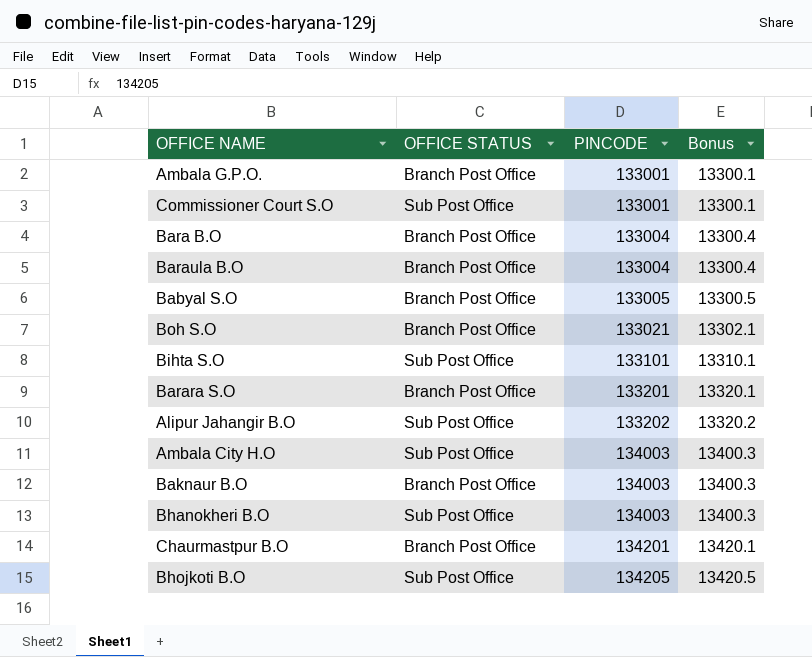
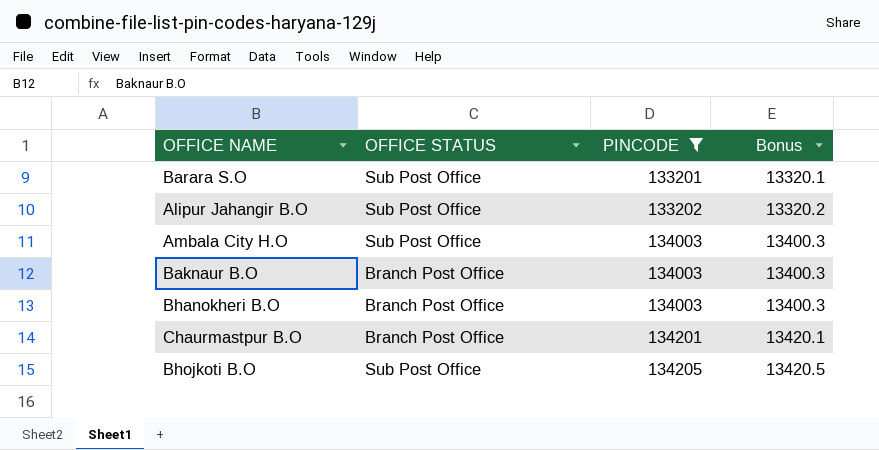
filter: none -> PINCODE >= 133201
Barara S.O | OFFICE STATUS: Branch Post Office -> Sub Post Office
Bhanokheri B.O | OFFICE STATUS: Sub Post Office -> Branch Post Office

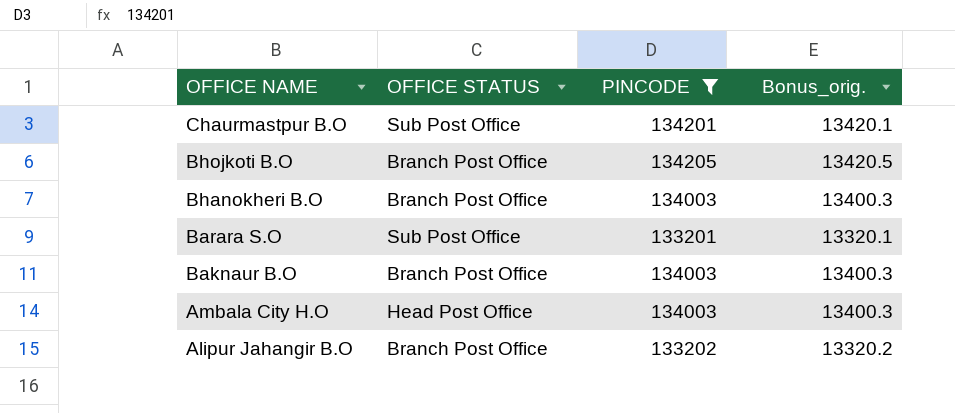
row order: PINCODE ascending -> OFFICE NAME descending
column name: Bonus -> Bonus_orig.
Chaurmastpur B.O | OFFICE STATUS: Branch Post Office -> Sub Post Office
Bhojkoti B.O | OFFICE STATUS: Sub Post Office -> Branch Post Office
Ambala City H.O | OFFICE STATUS: Sub Post Office -> Head Post Office
Alipur Jahangir B.O | OFFICE STATUS: Sub Post Office -> Branch Post Office

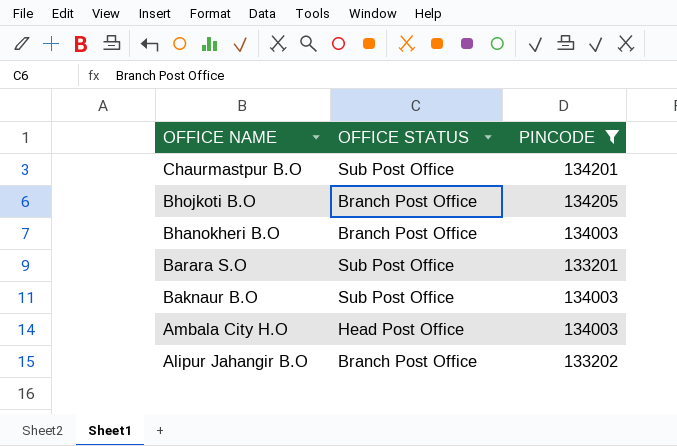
column Bonus_orig. | formula: [PINCODE] * 0.1 -> none
Baknaur B.O | OFFICE STATUS: Branch Post Office -> Sub Post Office

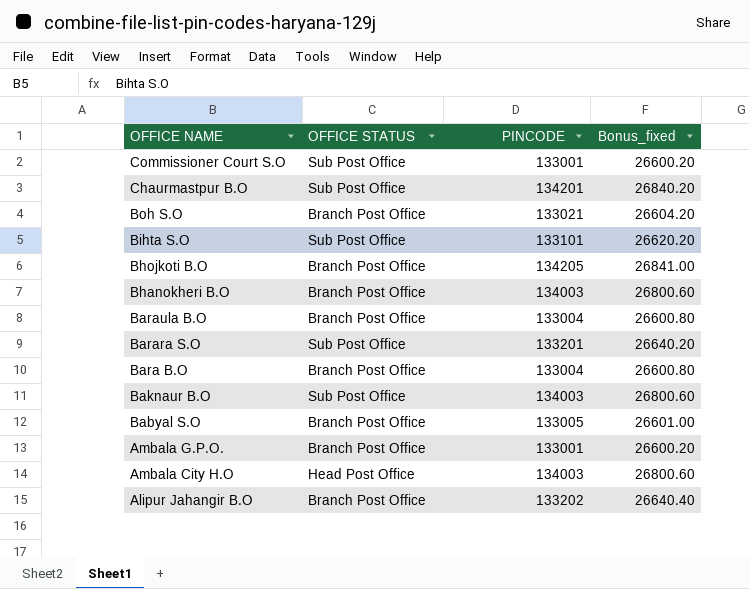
filter: PINCODE >= 133201 -> none
column Bonus_fixed | formula: none -> [PINCODE] * 0.2

